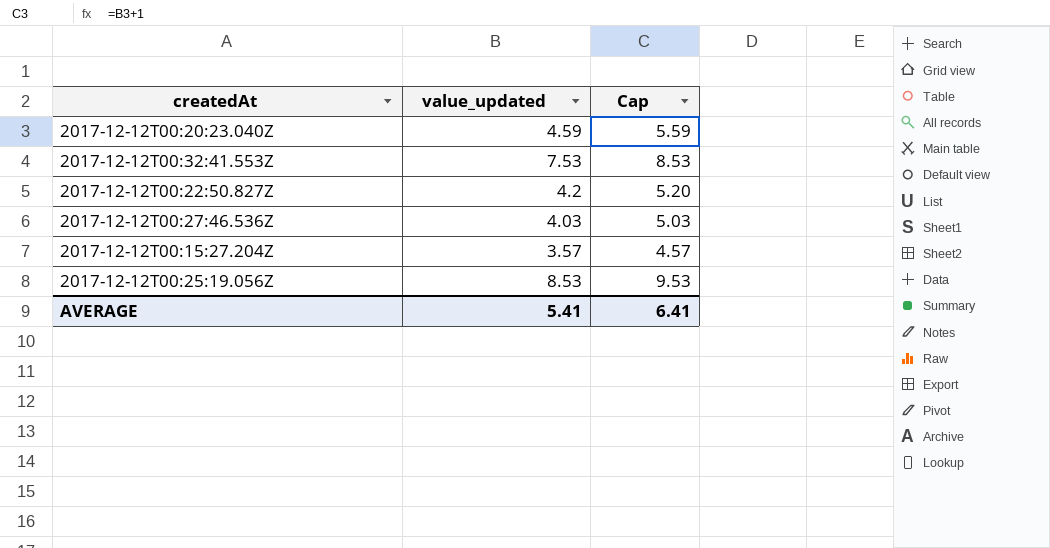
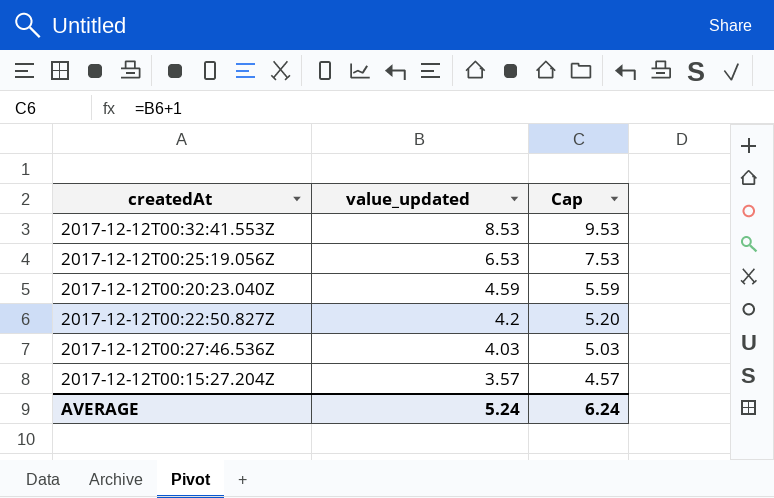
row order: none -> value_updated descending
2017-12-12T00:32:41.553Z | value_updated: 7.53 -> 8.53
2017-12-12T00:32:41.553Z | Cap: 8.53 -> 9.53
2017-12-12T00:25:19.056Z | value_updated: 8.53 -> 6.53
2017-12-12T00:25:19.056Z | Cap: 9.53 -> 7.53
AVERAGE | value_updated: 5.41 -> 5.24
AVERAGE | Cap: 6.41 -> 6.24

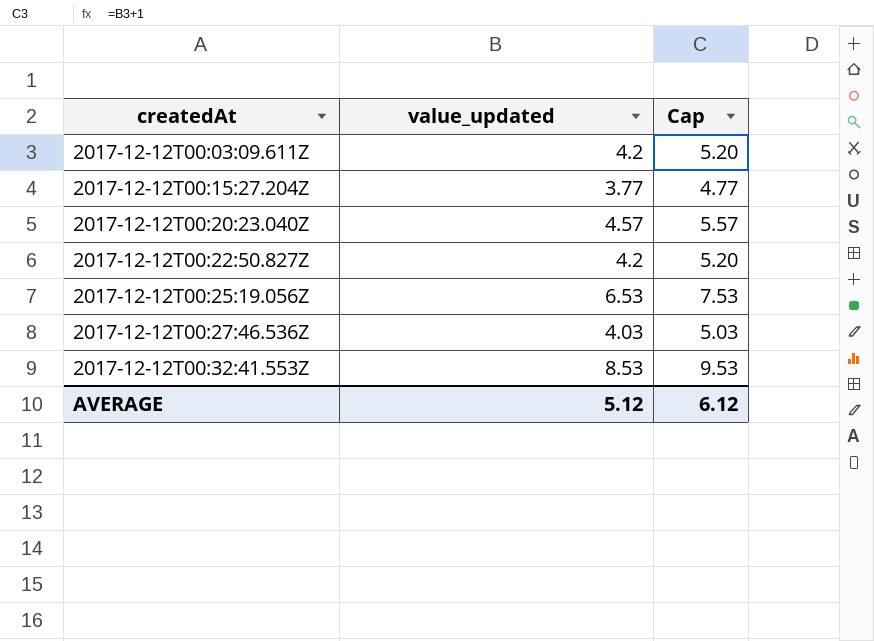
row order: value_updated descending -> createdAt ascending
row 2017-12-12T00:03:09.611Z: none -> 4.2 | 5.20
2017-12-12T00:15:27.204Z | value_updated: 3.57 -> 3.77
2017-12-12T00:15:27.204Z | Cap: 4.57 -> 4.77
2017-12-12T00:20:23.040Z | value_updated: 4.59 -> 4.57
2017-12-12T00:20:23.040Z | Cap: 5.59 -> 5.57
AVERAGE | value_updated: 5.24 -> 5.12
AVERAGE | Cap: 6.24 -> 6.12

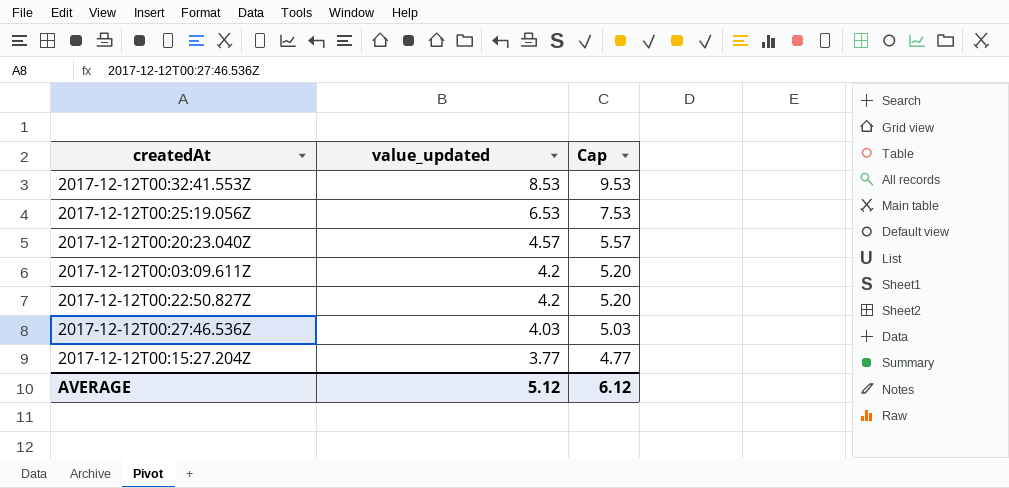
row order: createdAt ascending -> value_updated descending

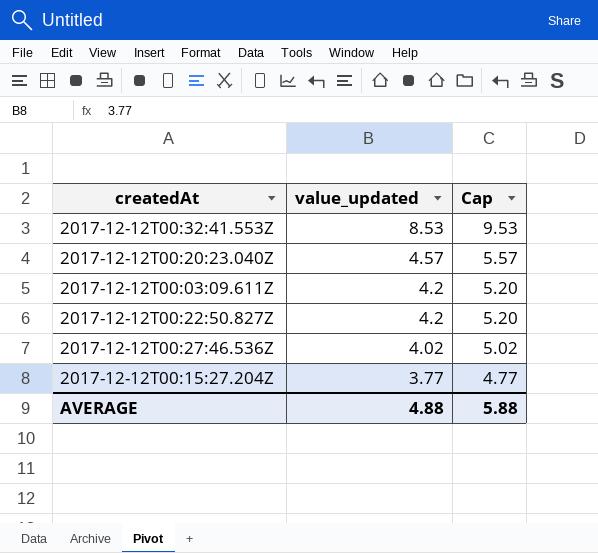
row 2017-12-12T00:25:19.056Z: 6.53 | 7.53 -> none
2017-12-12T00:27:46.536Z | value_updated: 4.03 -> 4.02
2017-12-12T00:27:46.536Z | Cap: 5.03 -> 5.02
AVERAGE | value_updated: 5.12 -> 4.88
AVERAGE | Cap: 6.12 -> 5.88

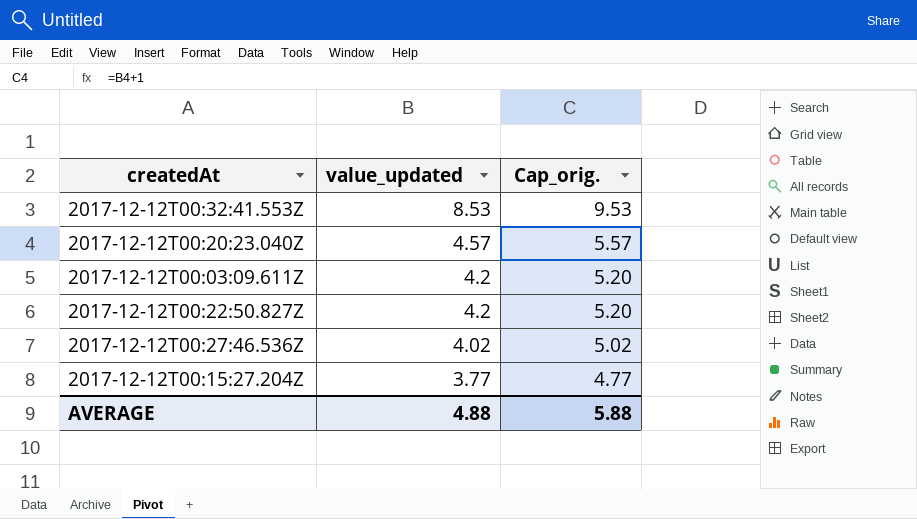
column name: Cap -> Cap_orig.

